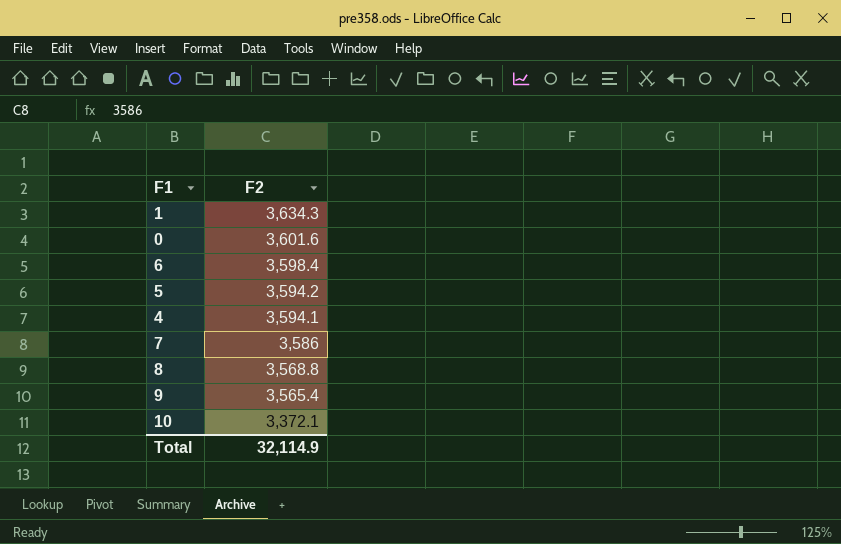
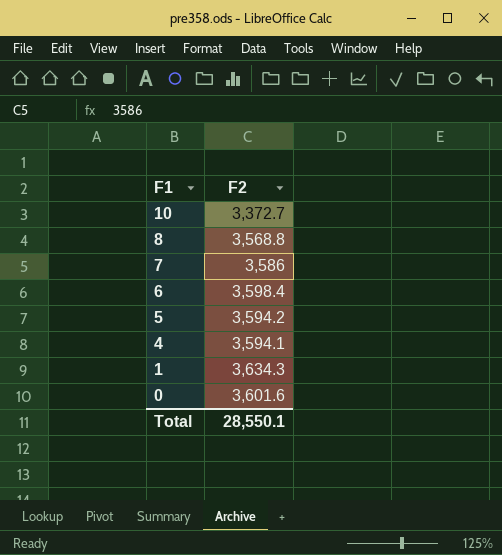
row order: F2 descending -> F1 descending
row 9: 3,565.4 -> none
10 | F2: 3,372.1 -> 3,372.7
Total | F2: 32,114.9 -> 28,550.1

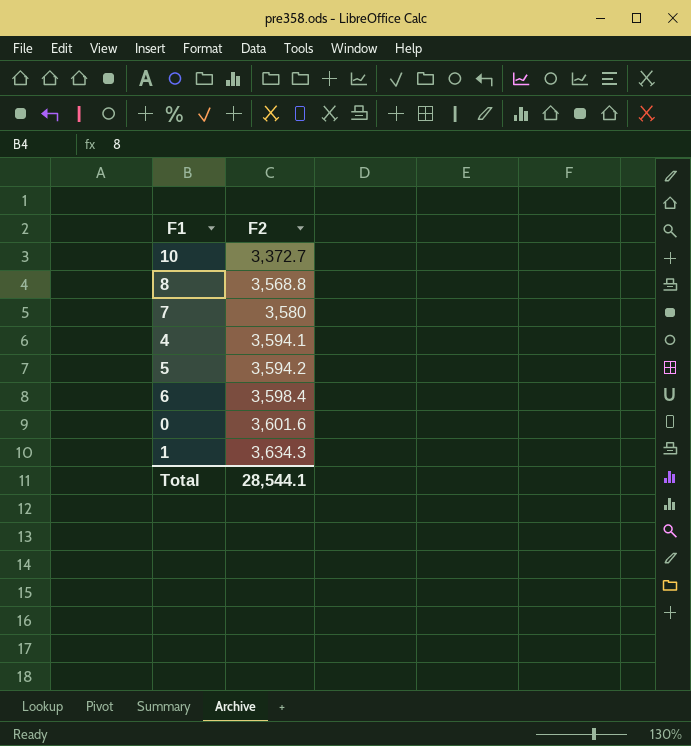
row order: F1 descending -> F2 ascending
7 | F2: 3,586 -> 3,580
Total | F2: 28,550.1 -> 28,544.1

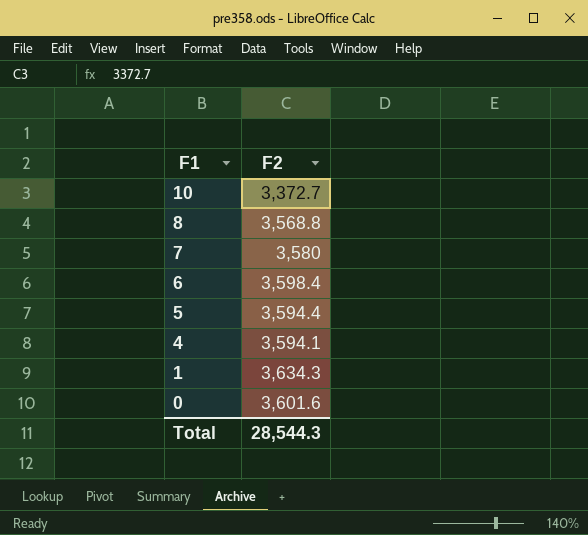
row order: F2 ascending -> F1 descending
5 | F2: 3,594.2 -> 3,594.4
Total | F2: 28,544.1 -> 28,544.3

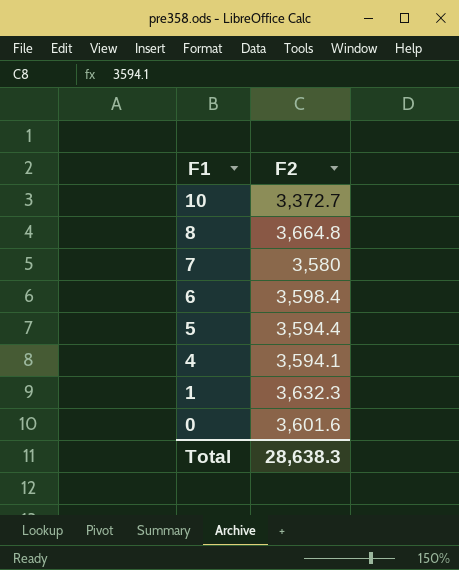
8 | F2: 3,568.8 -> 3,664.8
1 | F2: 3,634.3 -> 3,632.3
Total | F2: 28,544.3 -> 28,638.3

